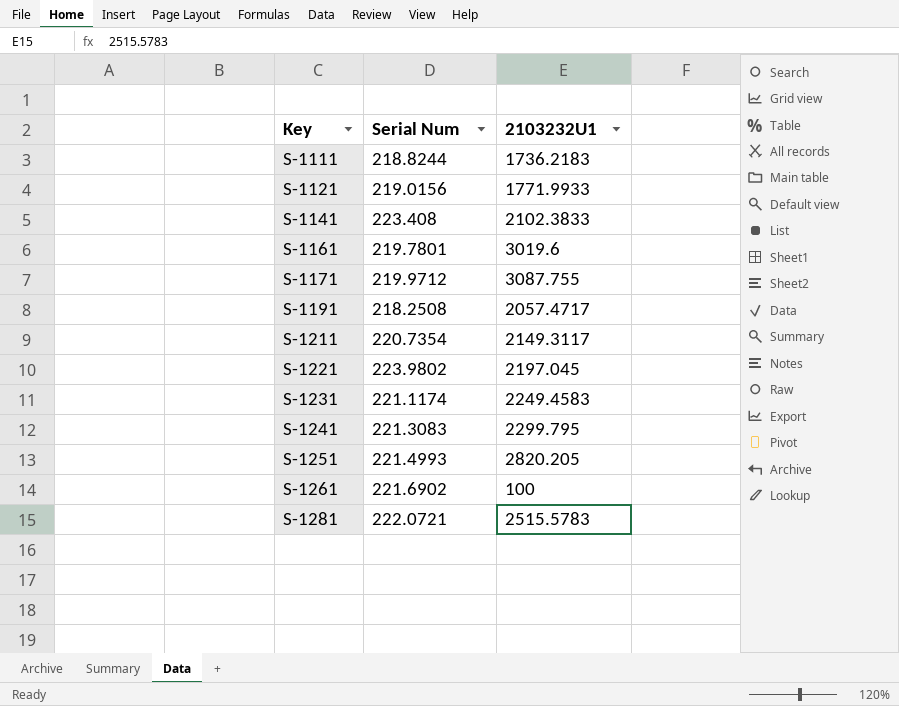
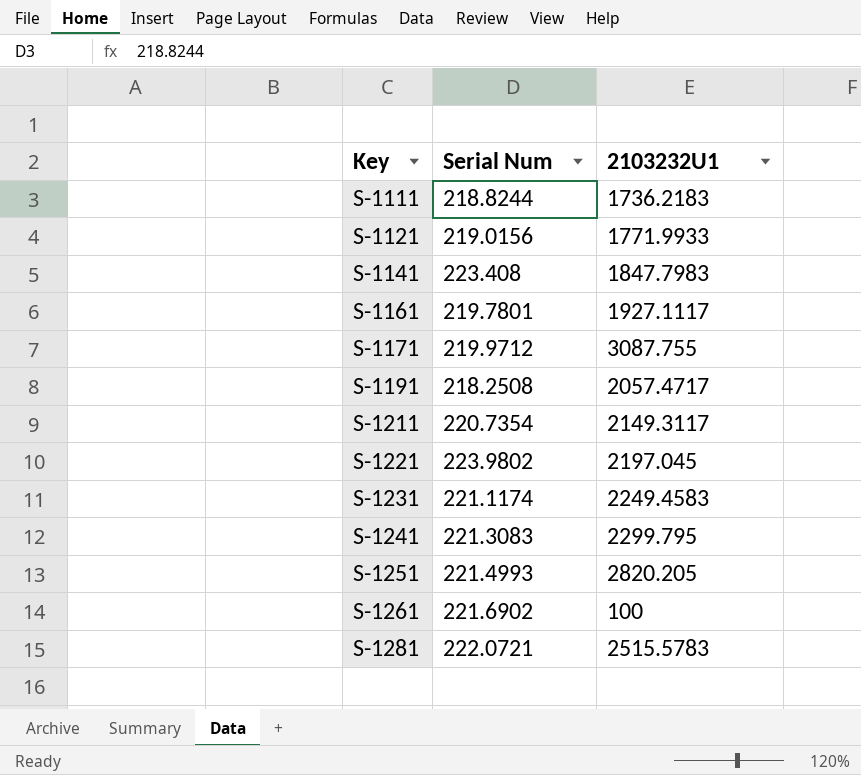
S-1141 | 2103232U1: 2102.3833 -> 1847.7983
S-1161 | 2103232U1: 3019.6 -> 1927.1117

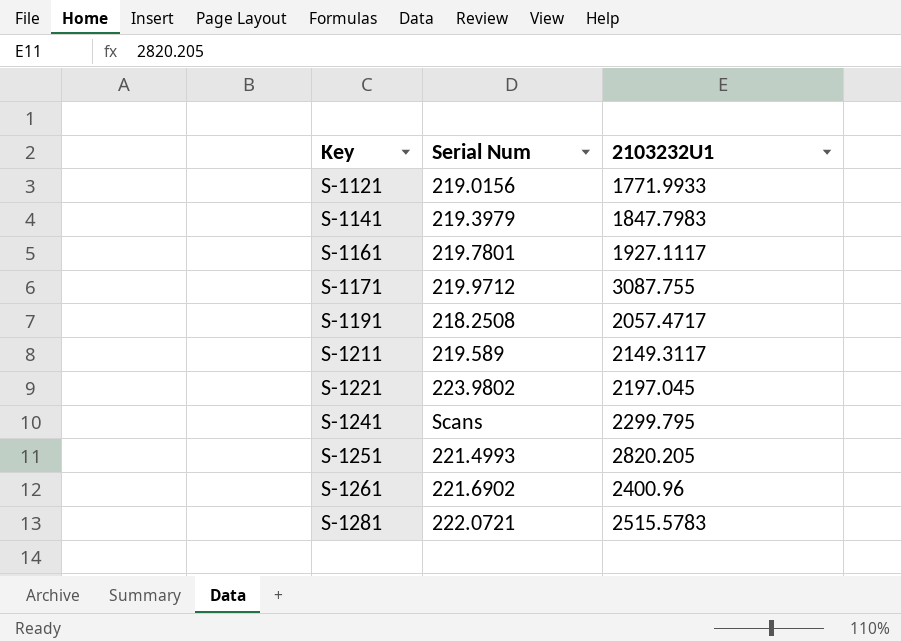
row S-1111: 218.8244 | 1736.2183 -> none
row S-1231: 221.1174 | 2249.4583 -> none
S-1141 | Serial Num: 223.408 -> 219.3979
S-1211 | Serial Num: 220.7354 -> 219.589
S-1241 | Serial Num: 221.3083 -> Scans
S-1261 | 2103232U1: 100 -> 2400.96

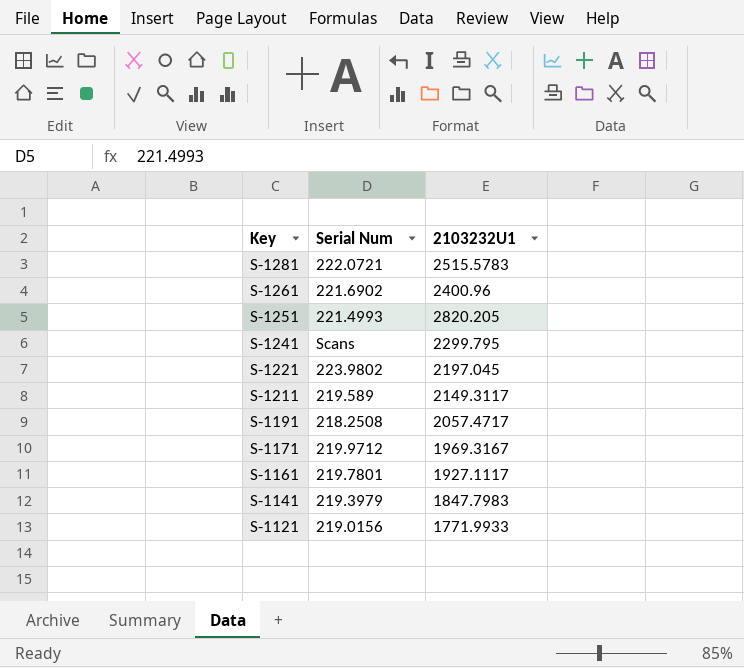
row order: Key ascending -> Key descending
S-1171 | 2103232U1: 3087.755 -> 1969.3167

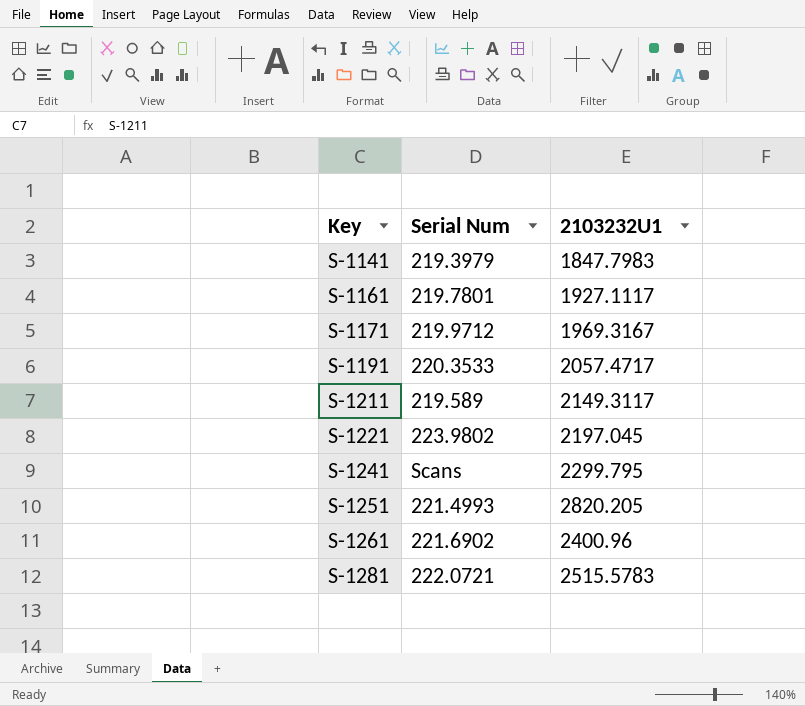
row order: Key descending -> Key ascending
row S-1121: 219.0156 | 1771.9933 -> none
S-1191 | Serial Num: 218.2508 -> 220.3533

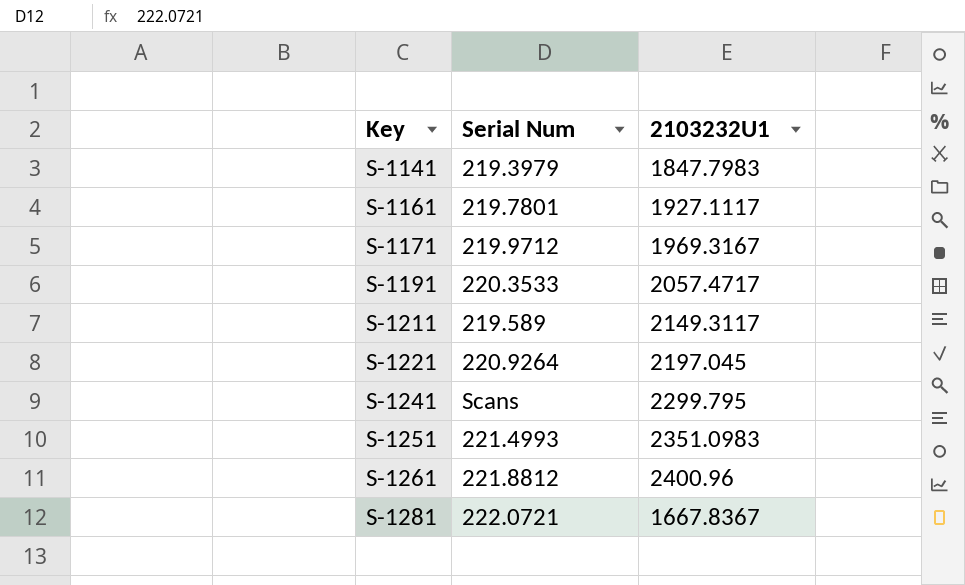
S-1221 | Serial Num: 223.9802 -> 220.9264
S-1251 | 2103232U1: 2820.205 -> 2351.0983
S-1261 | Serial Num: 221.6902 -> 221.8812
S-1281 | 2103232U1: 2515.5783 -> 1667.8367

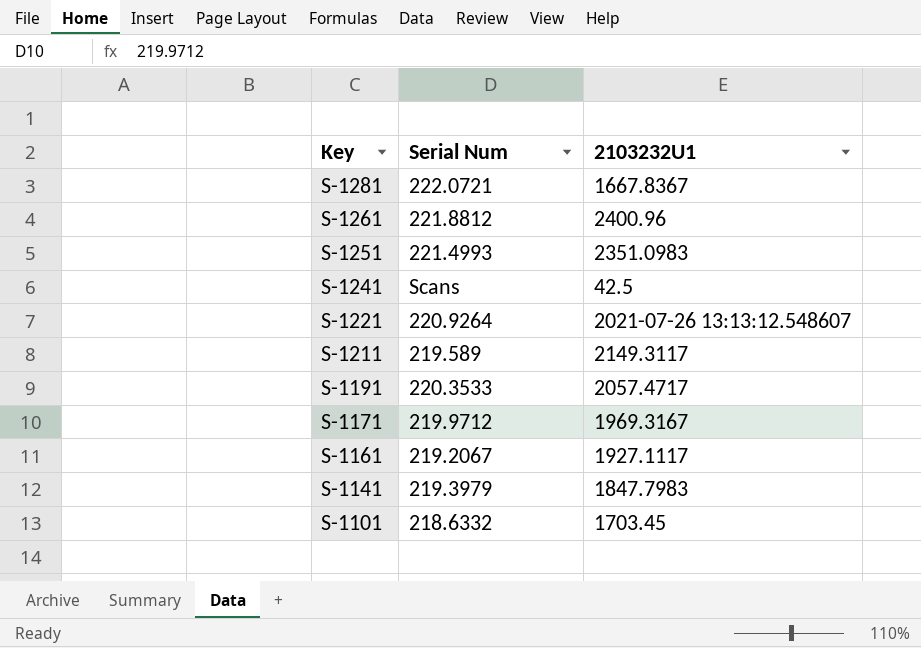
row order: Key ascending -> Key descending
S-1241 | 2103232U1: 2299.795 -> 42.5
S-1221 | 2103232U1: 2197.045 -> 2021-07-26 13:13:12.548607
S-1161 | Serial Num: 219.7801 -> 219.2067
row S-1101: none -> 218.6332 | 1703.45

